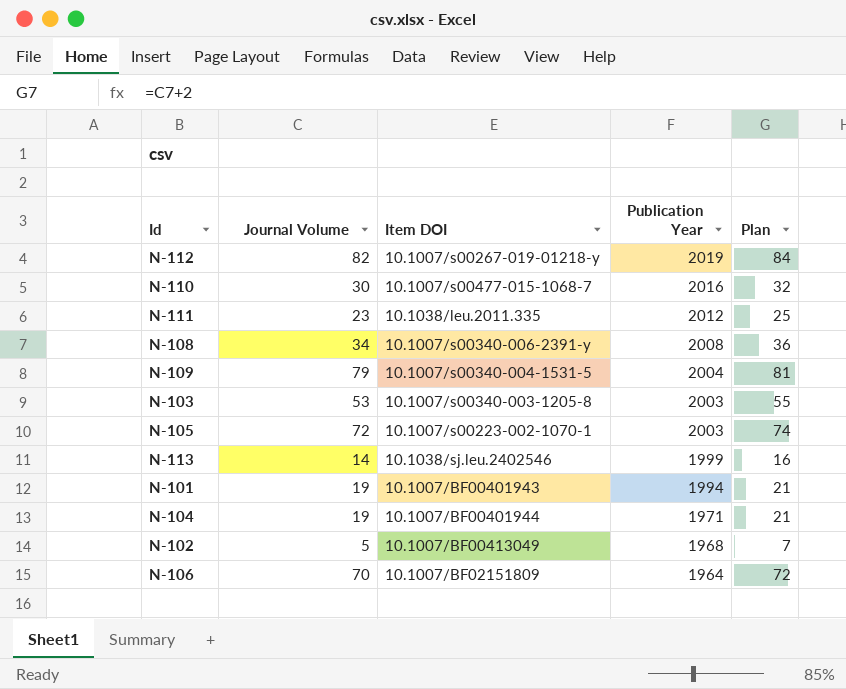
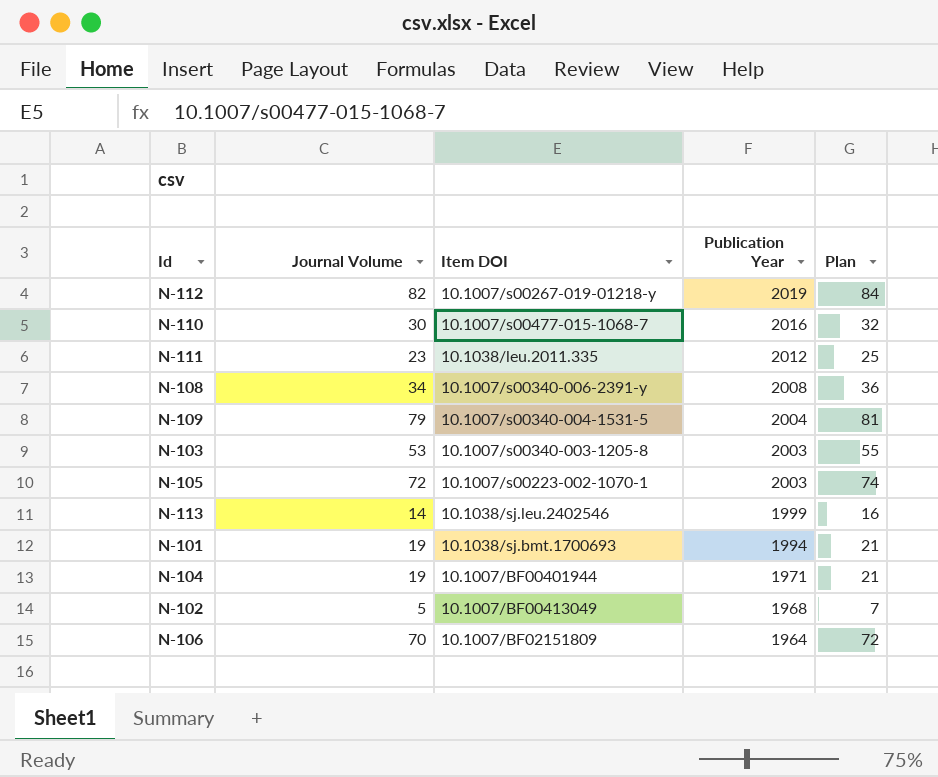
N-101 | Item DOI: 10.1007/BF00401943 -> 10.1038/sj.bmt.1700693

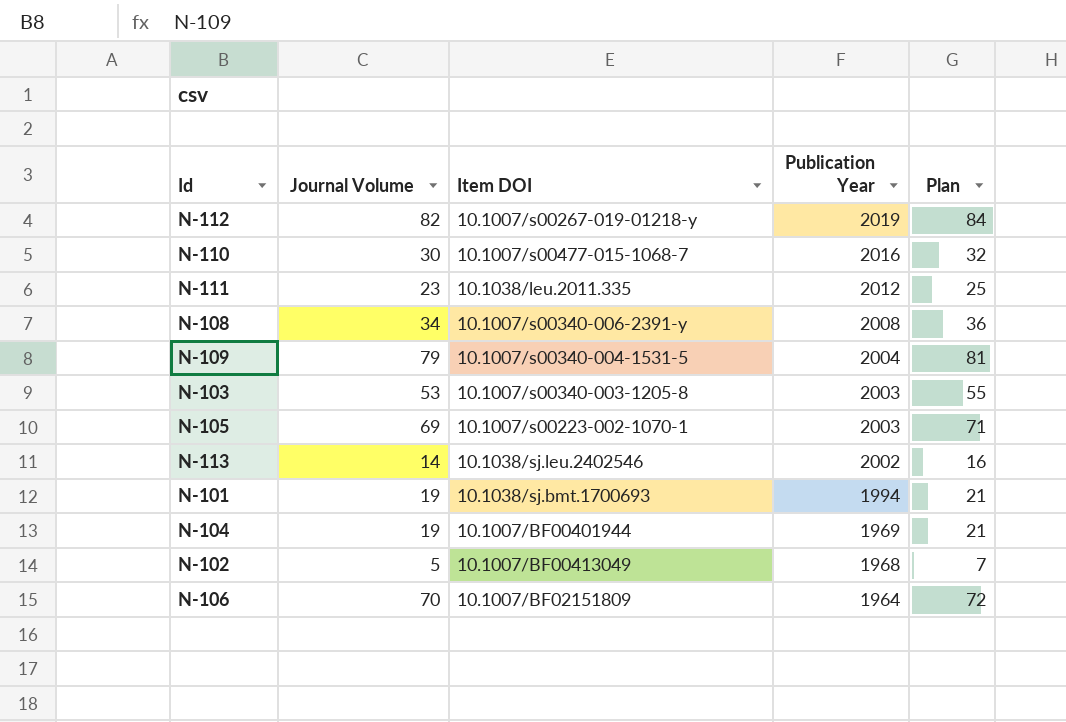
N-105 | Journal Volume: 72 -> 69
N-105 | Plan: 74 -> 71
N-113 | Publication Year: 1999 -> 2002
N-104 | Publication Year: 1971 -> 1969

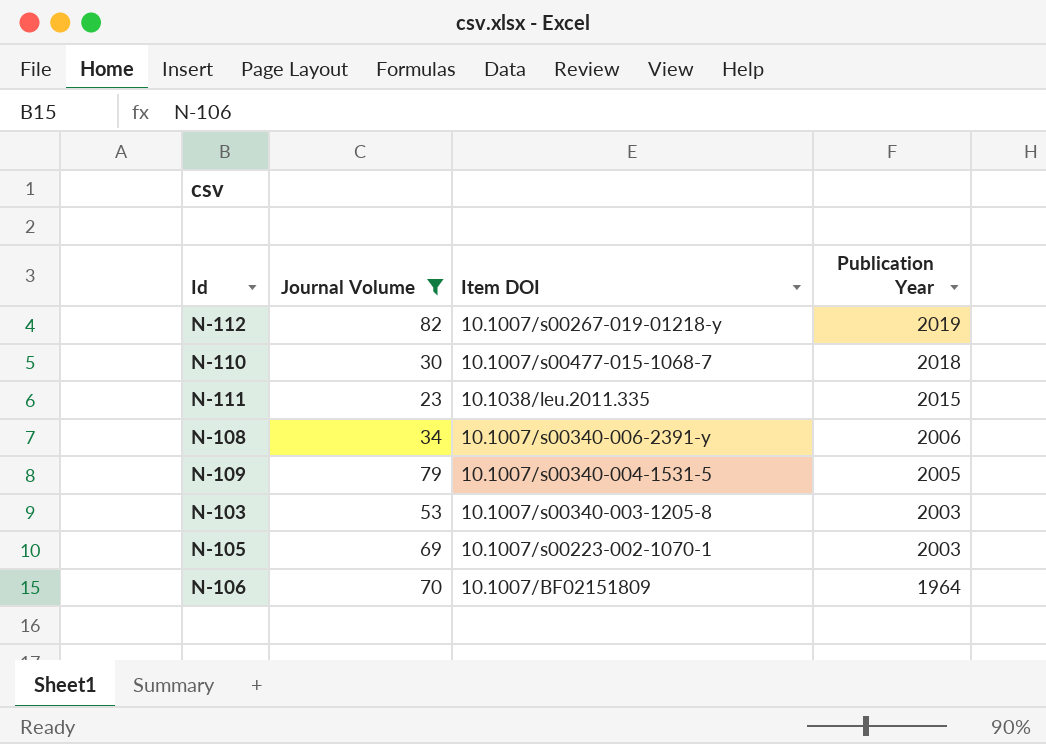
filter: none -> Journal Volume >= 23
column Plan | formula: [Journal Volume] + 2 -> none
N-110 | Publication Year: 2016 -> 2018
N-111 | Publication Year: 2012 -> 2015
N-108 | Publication Year: 2008 -> 2006
N-109 | Publication Year: 2004 -> 2005

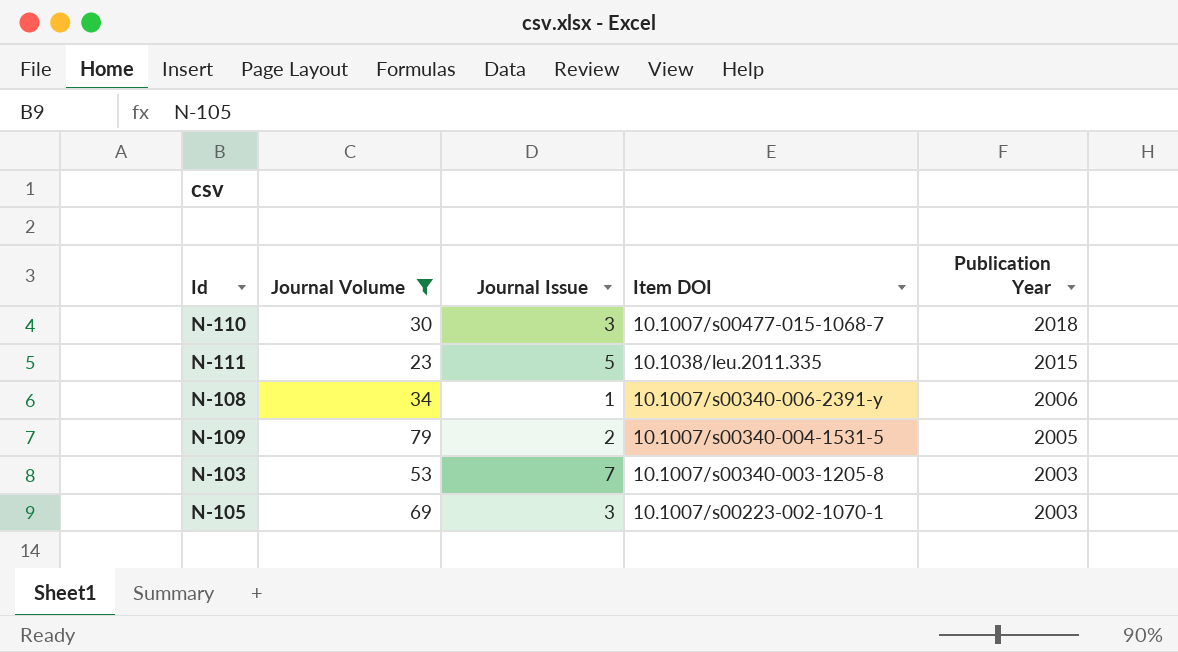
column Journal Issue | position: none -> 3
row N-112: 82 | 10.1007/s00267-019-01218-y | 2019 -> none
row N-106: 70 | 10.1007/BF02151809 | 1964 -> none

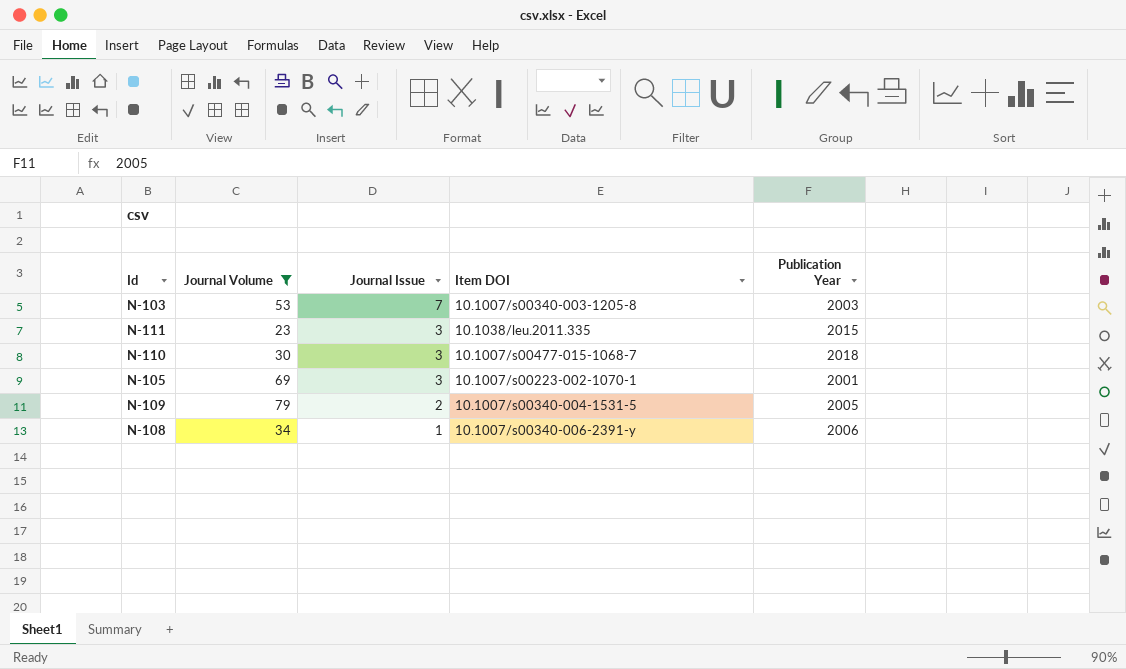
row order: Publication Year descending -> Journal Issue descending
N-111 | Journal Issue: 5 -> 3
N-105 | Publication Year: 2003 -> 2001

